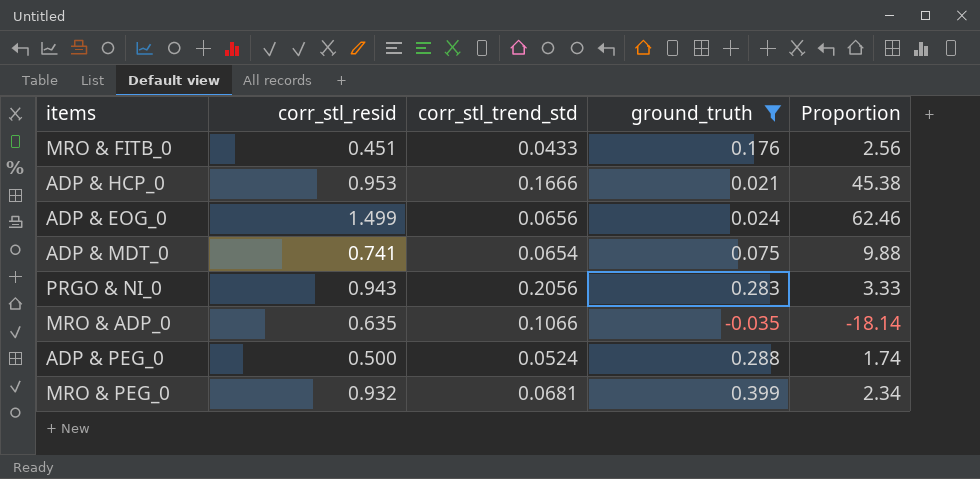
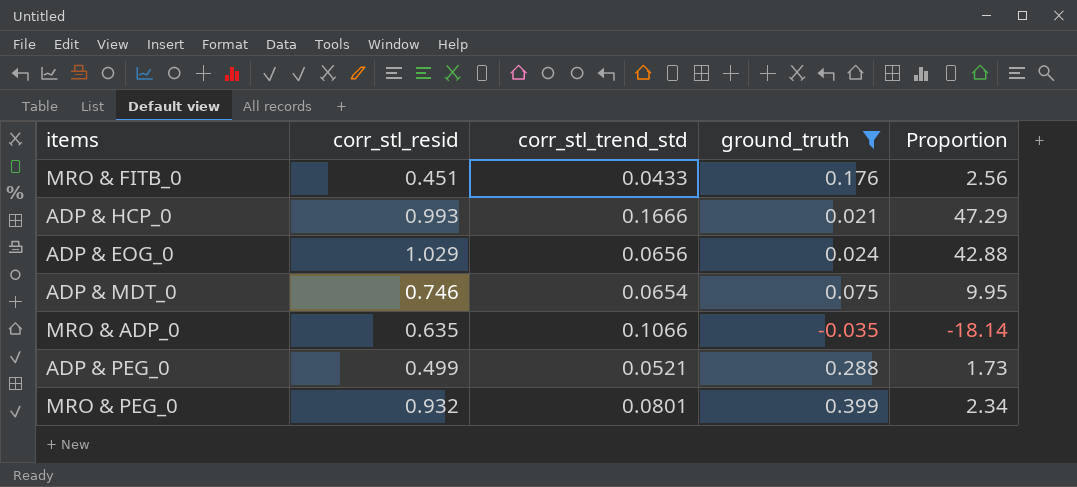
row PRGO & NI_0: 0.943 | 0.2056 | 0.283 | 3.33 -> none
ADP & HCP_0 | corr_stl_resid: 0.953 -> 0.993
ADP & HCP_0 | Proportion: 45.38 -> 47.29
ADP & EOG_0 | corr_stl_resid: 1.499 -> 1.029
ADP & EOG_0 | Proportion: 62.46 -> 42.88
ADP & MDT_0 | corr_stl_resid: 0.741 -> 0.746
ADP & MDT_0 | Proportion: 9.88 -> 9.95
ADP & PEG_0 | corr_stl_resid: 0.500 -> 0.499
ADP & PEG_0 | corr_stl_trend_std: 0.0524 -> 0.0521
ADP & PEG_0 | Proportion: 1.74 -> 1.73
MRO & PEG_0 | corr_stl_trend_std: 0.0681 -> 0.0801

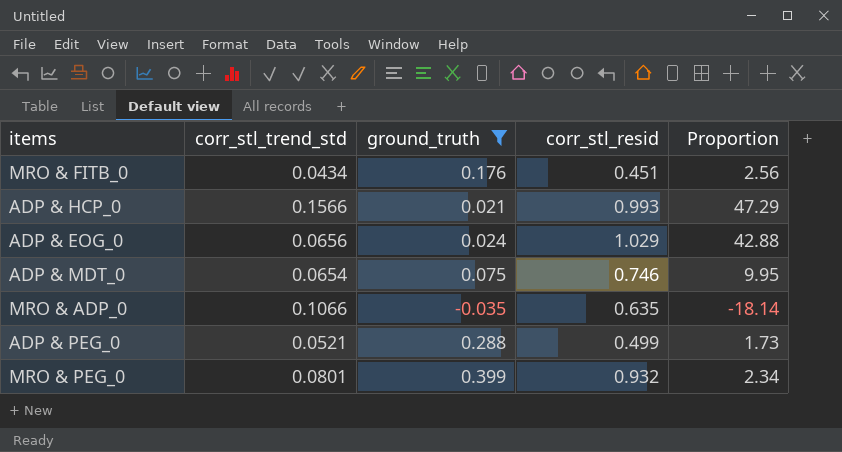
column corr_stl_resid | position: 2 -> 4
MRO & FITB_0 | corr_stl_trend_std: 0.0433 -> 0.0434
ADP & HCP_0 | corr_stl_trend_std: 0.1666 -> 0.1566

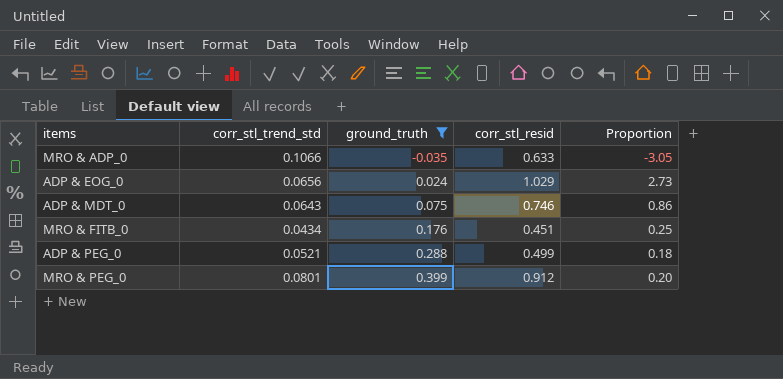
row order: none -> ground_truth ascending
column Proportion | formula: [corr_stl_resid] / [ground_truth] -> [corr_stl_trend_std] / [ground_truth]
row ADP & HCP_0: 0.1566 | 0.021 | 0.993 | 47.29 -> none
MRO & ADP_0 | corr_stl_resid: 0.635 -> 0.633
ADP & MDT_0 | corr_stl_trend_std: 0.0654 -> 0.0643
MRO & PEG_0 | corr_stl_resid: 0.932 -> 0.912

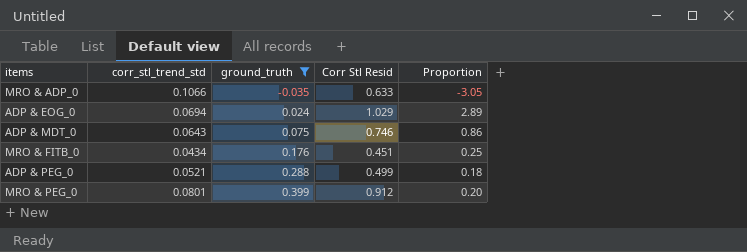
column name: corr_stl_resid -> Corr Stl Resid
ADP & EOG_0 | corr_stl_trend_std: 0.0656 -> 0.0694
ADP & EOG_0 | Proportion: 2.73 -> 2.89

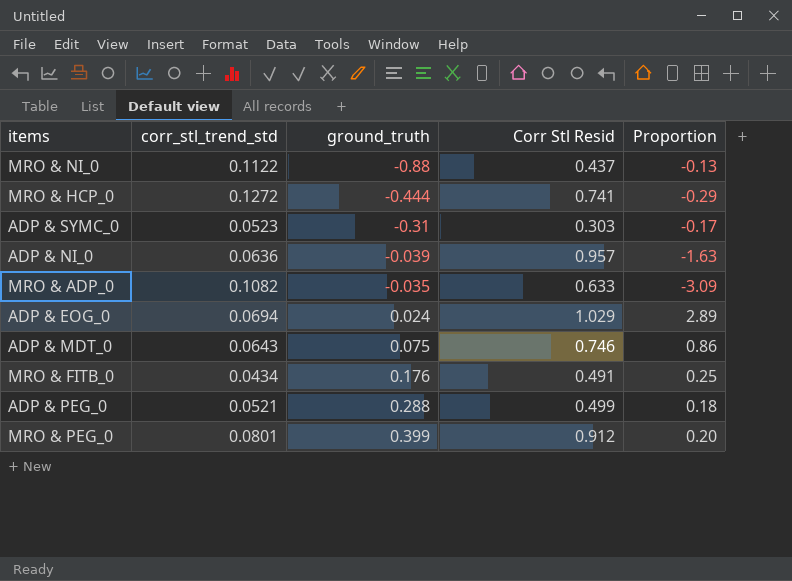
filter: ground_truth >= -0.035 -> none
MRO & ADP_0 | corr_stl_trend_std: 0.1066 -> 0.1082
MRO & ADP_0 | Proportion: -3.05 -> -3.09
MRO & FITB_0 | Corr Stl Resid: 0.451 -> 0.491

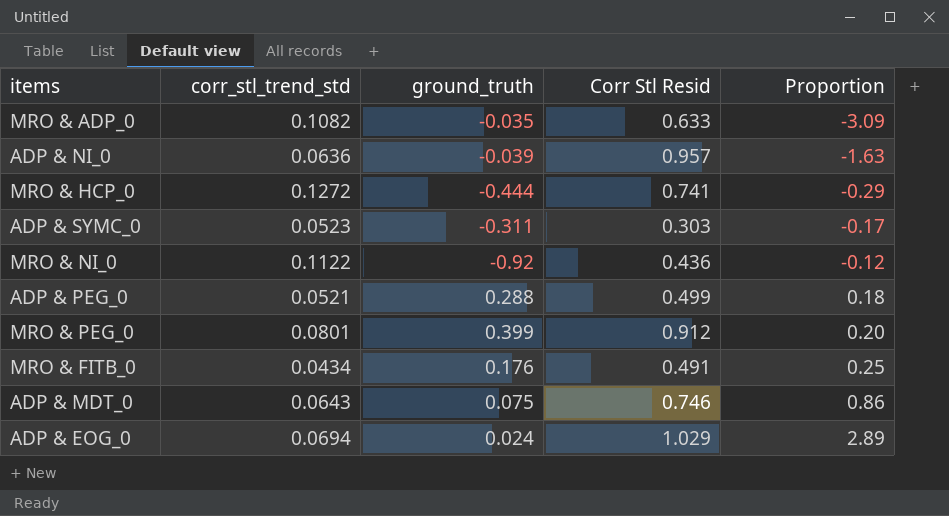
row order: ground_truth ascending -> Proportion ascending
ADP & SYMC_0 | ground_truth: -0.31 -> -0.311
MRO & NI_0 | ground_truth: -0.88 -> -0.92
MRO & NI_0 | Corr Stl Resid: 0.437 -> 0.436
MRO & NI_0 | Proportion: -0.13 -> -0.12

